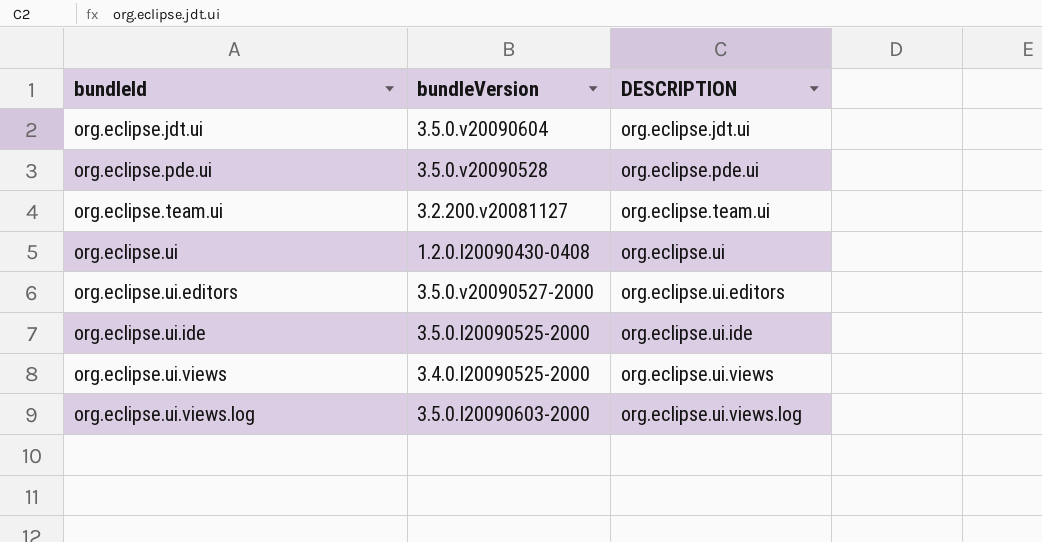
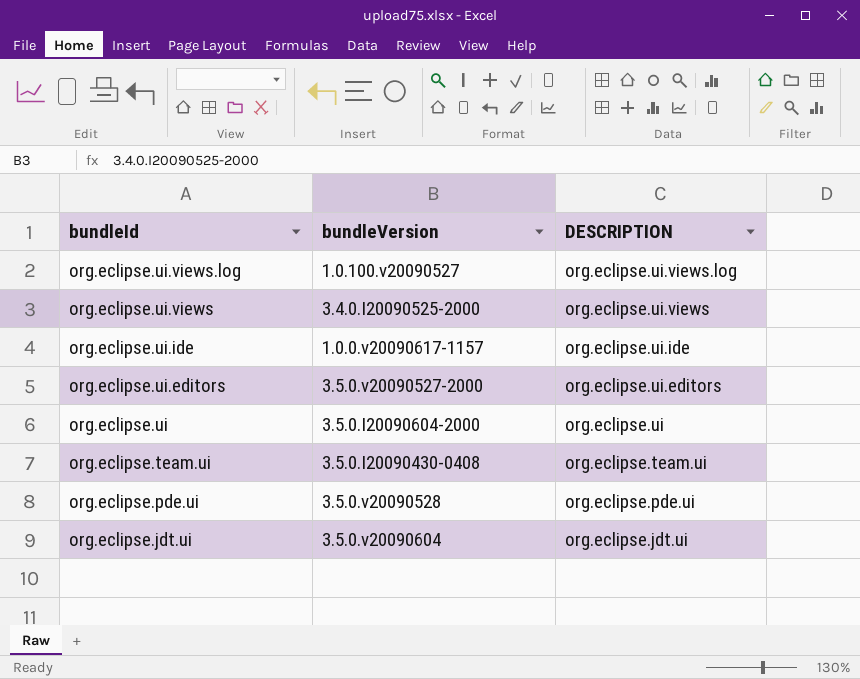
row order: bundleId ascending -> bundleId descending
org.eclipse.ui.views.log | bundleVersion: 3.5.0.I20090603-2000 -> 1.0.100.v20090527
org.eclipse.ui.ide | bundleVersion: 3.5.0.I20090525-2000 -> 1.0.0.v20090617-1157
org.eclipse.ui | bundleVersion: 1.2.0.I20090430-0408 -> 3.5.0.I20090604-2000
org.eclipse.team.ui | bundleVersion: 3.2.200.v20081127 -> 3.5.0.I20090430-0408

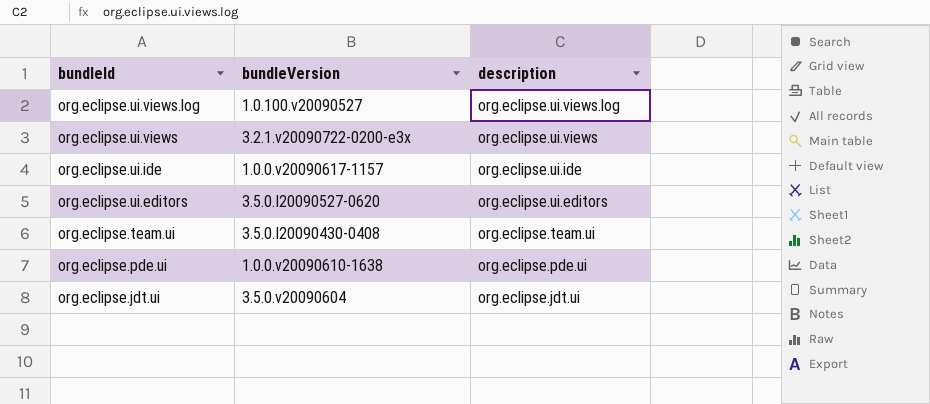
column name: DESCRIPTION -> description
row org.eclipse.ui: 3.5.0.I20090604-2000 | org.eclipse.ui -> none
org.eclipse.ui.views | bundleVersion: 3.4.0.I20090525-2000 -> 3.2.1.v20090722-0200-e3x
org.eclipse.ui.editors | bundleVersion: 3.5.0.v20090527-2000 -> 3.5.0.I20090527-0620
org.eclipse.pde.ui | bundleVersion: 3.5.0.v20090528 -> 1.0.0.v20090610-1638

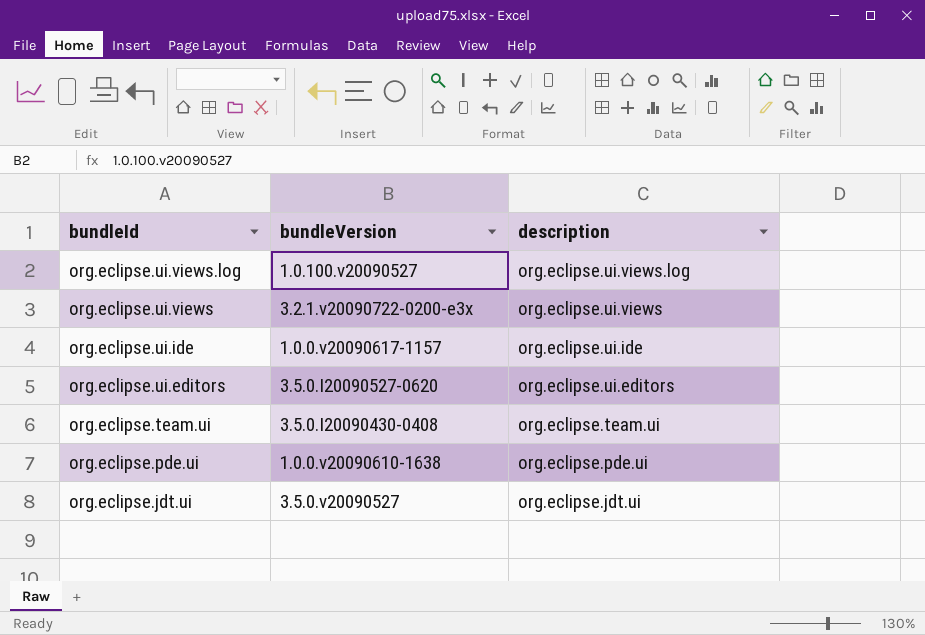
org.eclipse.jdt.ui | bundleVersion: 3.5.0.v20090604 -> 3.5.0.v20090527

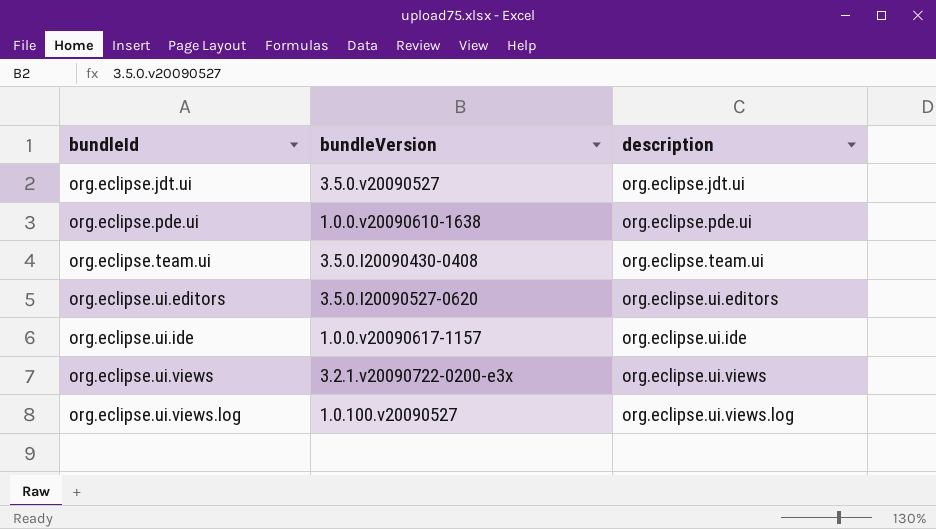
row order: bundleId descending -> bundleId ascending

